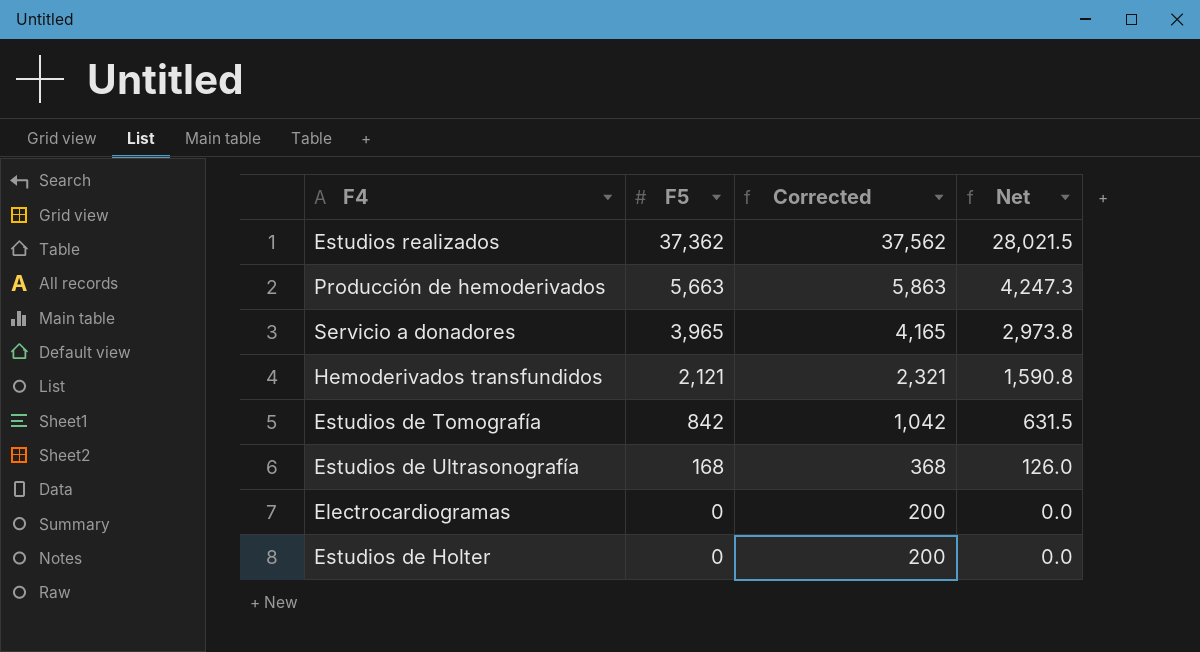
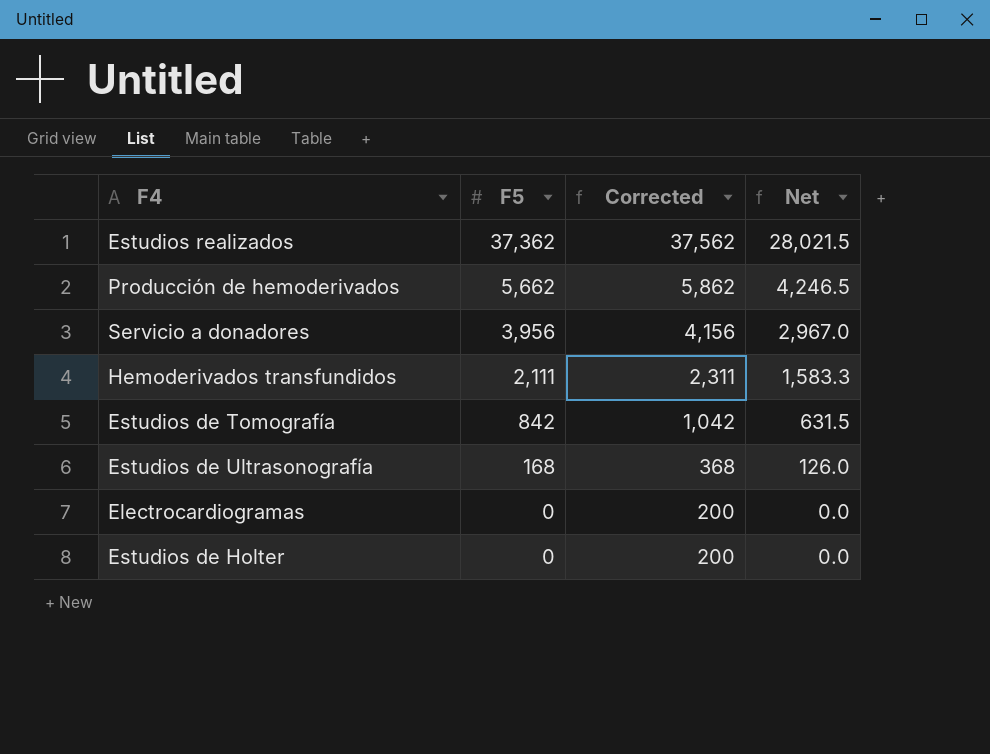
Producción de hemoderivados | F5: 5,663 -> 5,662
Producción de hemoderivados | Corrected: 5,863 -> 5,862
Producción de hemoderivados | Net: 4,247.3 -> 4,246.5
Servicio a donadores | F5: 3,965 -> 3,956
Servicio a donadores | Corrected: 4,165 -> 4,156
Servicio a donadores | Net: 2,973.8 -> 2,967.0
Hemoderivados transfundidos | F5: 2,121 -> 2,111
Hemoderivados transfundidos | Corrected: 2,321 -> 2,311
Hemoderivados transfundidos | Net: 1,590.8 -> 1,583.3

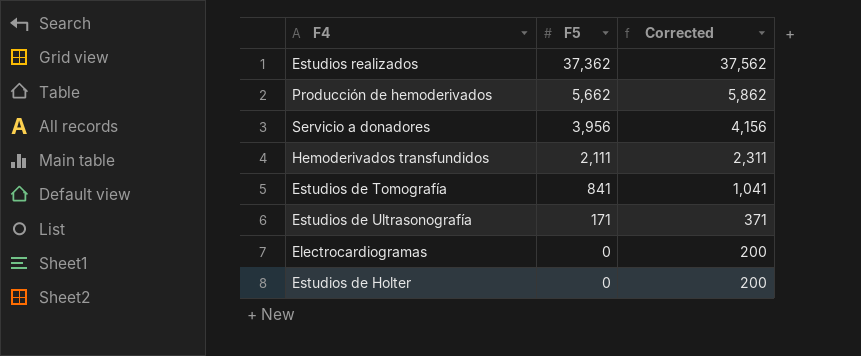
column Net | formula: [F5] * 0.75 -> none
Estudios de Tomografía | F5: 842 -> 841
Estudios de Tomografía | Corrected: 1,042 -> 1,041
Estudios de Ultrasonografía | F5: 168 -> 171
Estudios de Ultrasonografía | Corrected: 368 -> 371

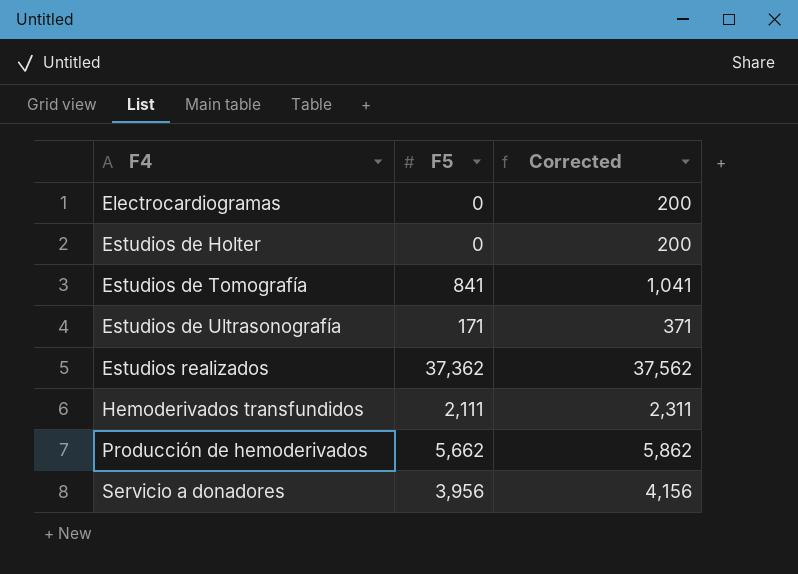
row order: F5 descending -> F4 ascending

